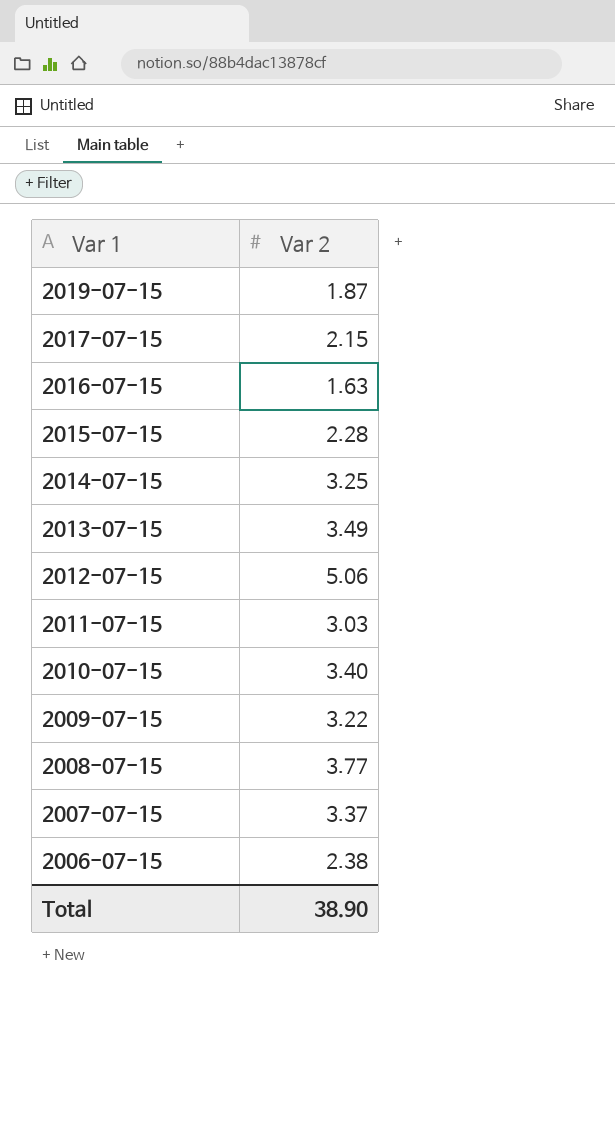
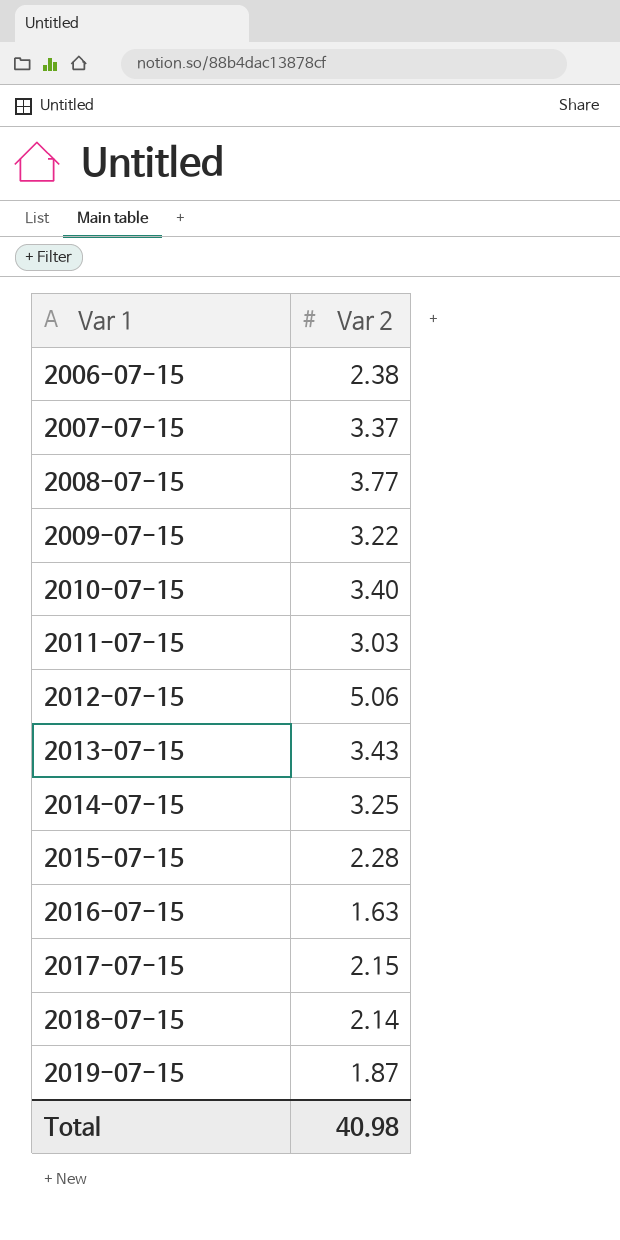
row order: Var 1 descending -> Var 1 ascending
2013-07-15 | Var 2: 3.49 -> 3.43
row 2018-07-15: none -> 2.14
Total | Var 2: 38.90 -> 40.98

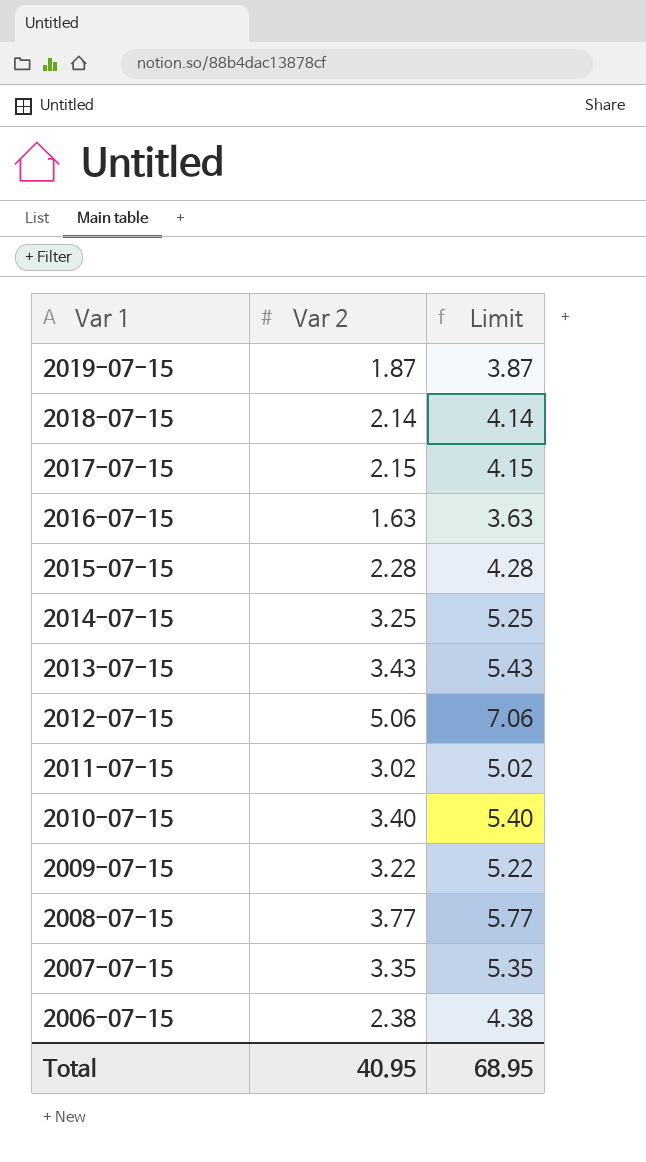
row order: Var 1 ascending -> Var 1 descending
column Limit | formula: none -> [Var 2] + 2
2011-07-15 | Var 2: 3.03 -> 3.02
2007-07-15 | Var 2: 3.37 -> 3.35
Total | Var 2: 40.98 -> 40.95

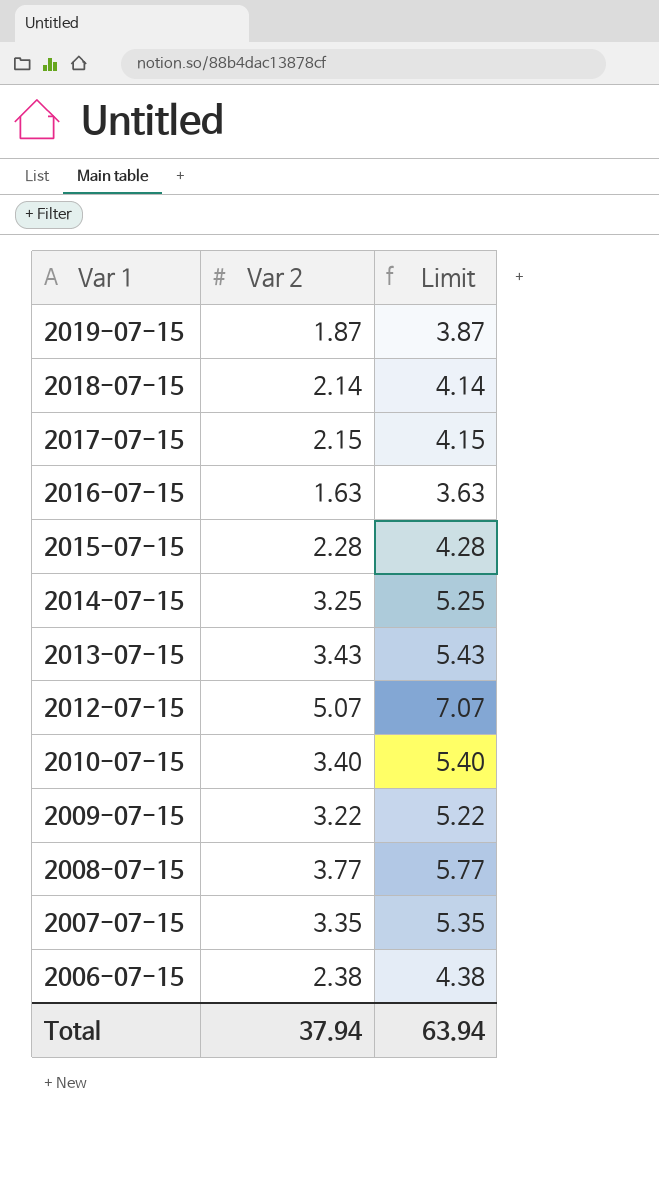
row 2011-07-15: 3.02 | 5.02 -> none
2012-07-15 | Var 2: 5.06 -> 5.07
2012-07-15 | Limit: 7.06 -> 7.07
Total | Var 2: 40.95 -> 37.94
Total | Limit: 68.95 -> 63.94

